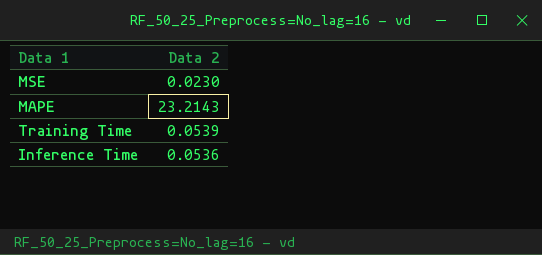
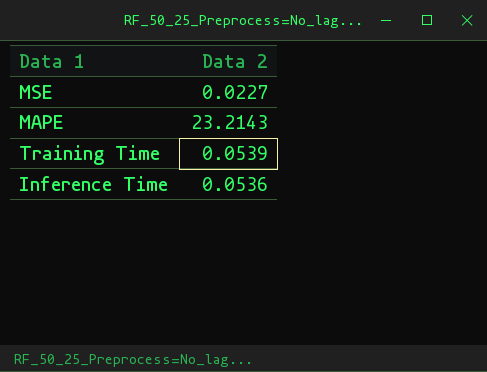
MSE | Data 2: 0.0230 -> 0.0227

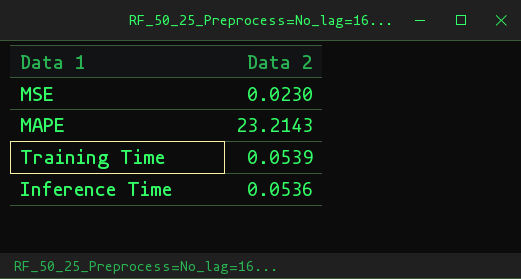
MSE | Data 2: 0.0227 -> 0.0230

